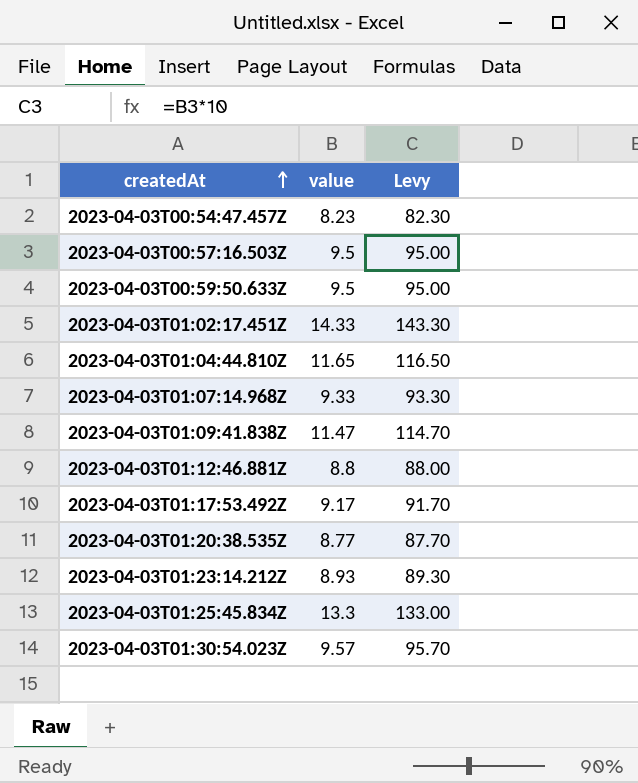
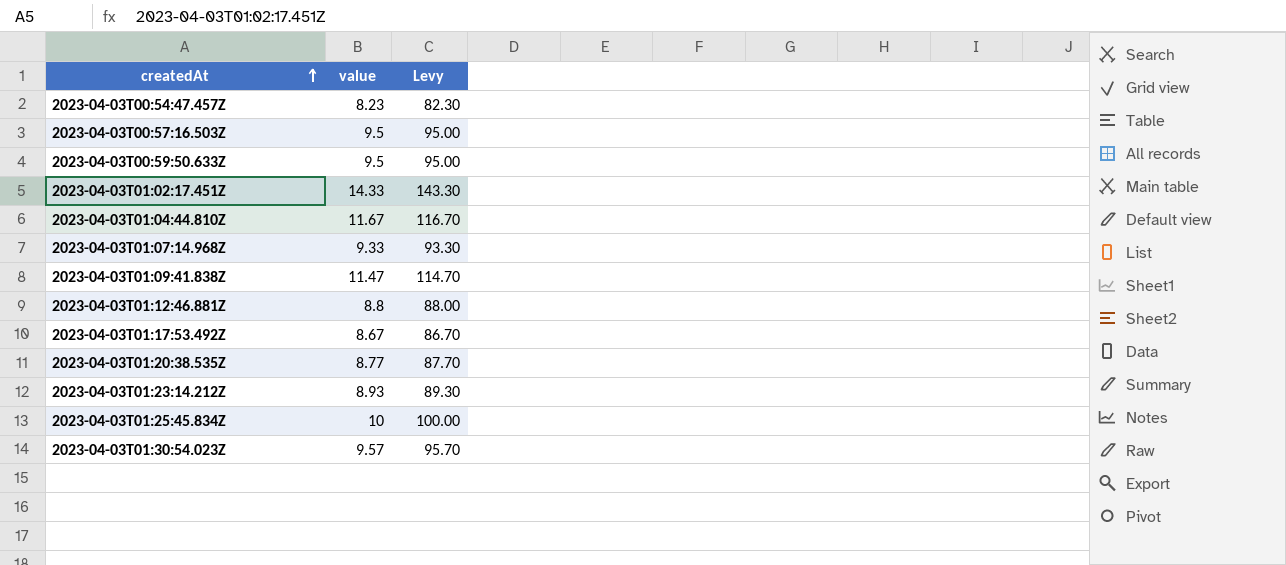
2023-04-03T01:04:44.810Z | value: 11.65 -> 11.67
2023-04-03T01:04:44.810Z | Levy: 116.50 -> 116.70
2023-04-03T01:17:53.492Z | value: 9.17 -> 8.67
2023-04-03T01:17:53.492Z | Levy: 91.70 -> 86.70
2023-04-03T01:25:45.834Z | value: 13.3 -> 10
2023-04-03T01:25:45.834Z | Levy: 133.00 -> 100.00

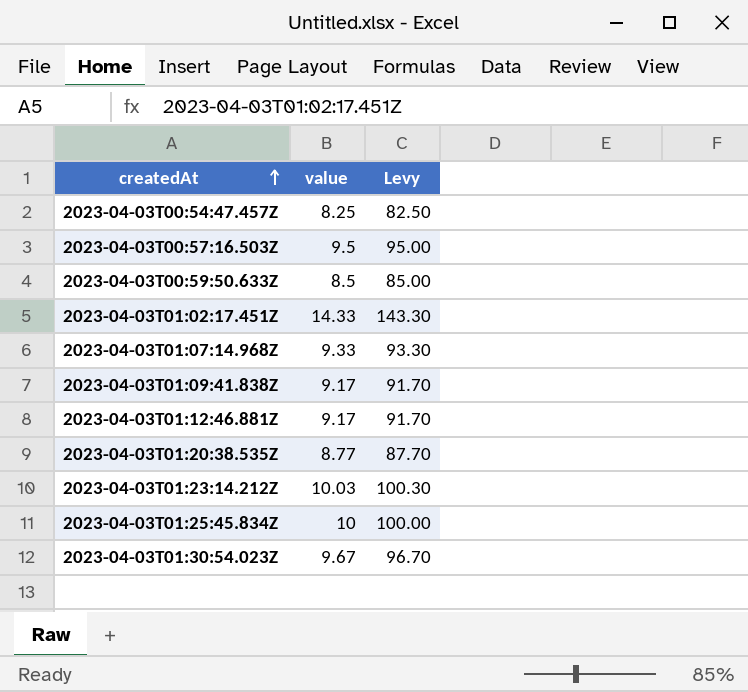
row 2023-04-03T01:04:44.810Z: 11.67 | 116.70 -> none
row 2023-04-03T01:17:53.492Z: 8.67 | 86.70 -> none
2023-04-03T00:54:47.457Z | value: 8.23 -> 8.25
2023-04-03T00:54:47.457Z | Levy: 82.30 -> 82.50
2023-04-03T00:59:50.633Z | value: 9.5 -> 8.5
2023-04-03T00:59:50.633Z | Levy: 95.00 -> 85.00
2023-04-03T01:09:41.838Z | value: 11.47 -> 9.17
2023-04-03T01:09:41.838Z | Levy: 114.70 -> 91.70
2023-04-03T01:12:46.881Z | value: 8.8 -> 9.17
2023-04-03T01:12:46.881Z | Levy: 88.00 -> 91.70
2023-04-03T01:23:14.212Z | value: 8.93 -> 10.03
2023-04-03T01:23:14.212Z | Levy: 89.30 -> 100.30
2023-04-03T01:30:54.023Z | value: 9.57 -> 9.67
2023-04-03T01:30:54.023Z | Levy: 95.70 -> 96.70

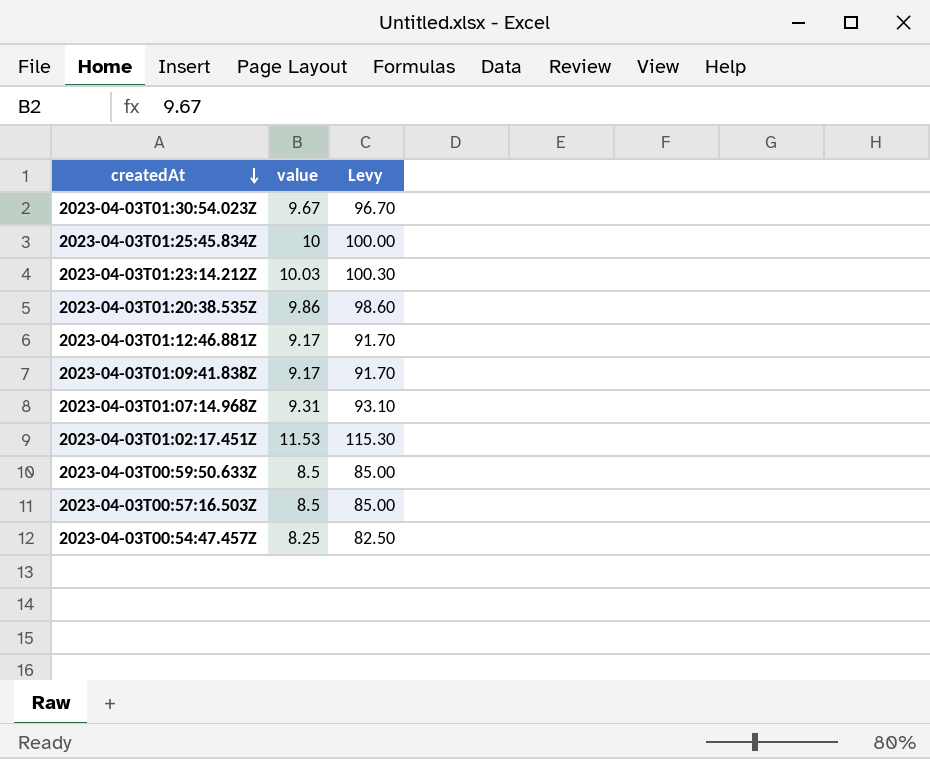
row order: createdAt ascending -> createdAt descending
2023-04-03T01:20:38.535Z | value: 8.77 -> 9.86
2023-04-03T01:20:38.535Z | Levy: 87.70 -> 98.60
2023-04-03T01:07:14.968Z | value: 9.33 -> 9.31
2023-04-03T01:07:14.968Z | Levy: 93.30 -> 93.10
2023-04-03T01:02:17.451Z | value: 14.33 -> 11.53
2023-04-03T01:02:17.451Z | Levy: 143.30 -> 115.30
2023-04-03T00:57:16.503Z | value: 9.5 -> 8.5
2023-04-03T00:57:16.503Z | Levy: 95.00 -> 85.00

